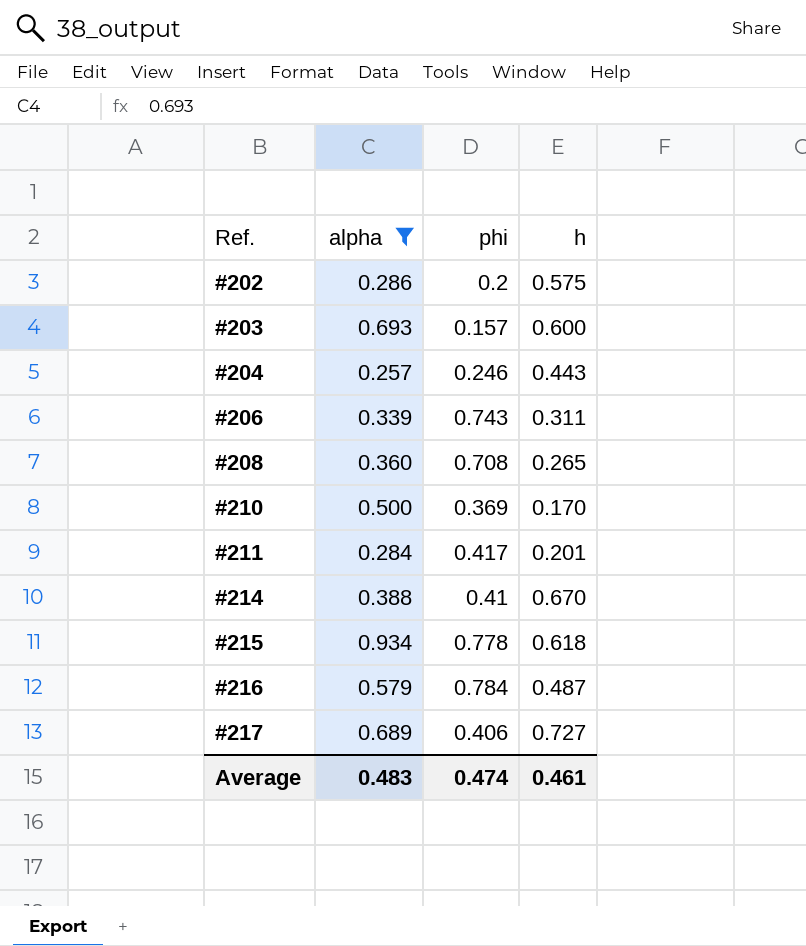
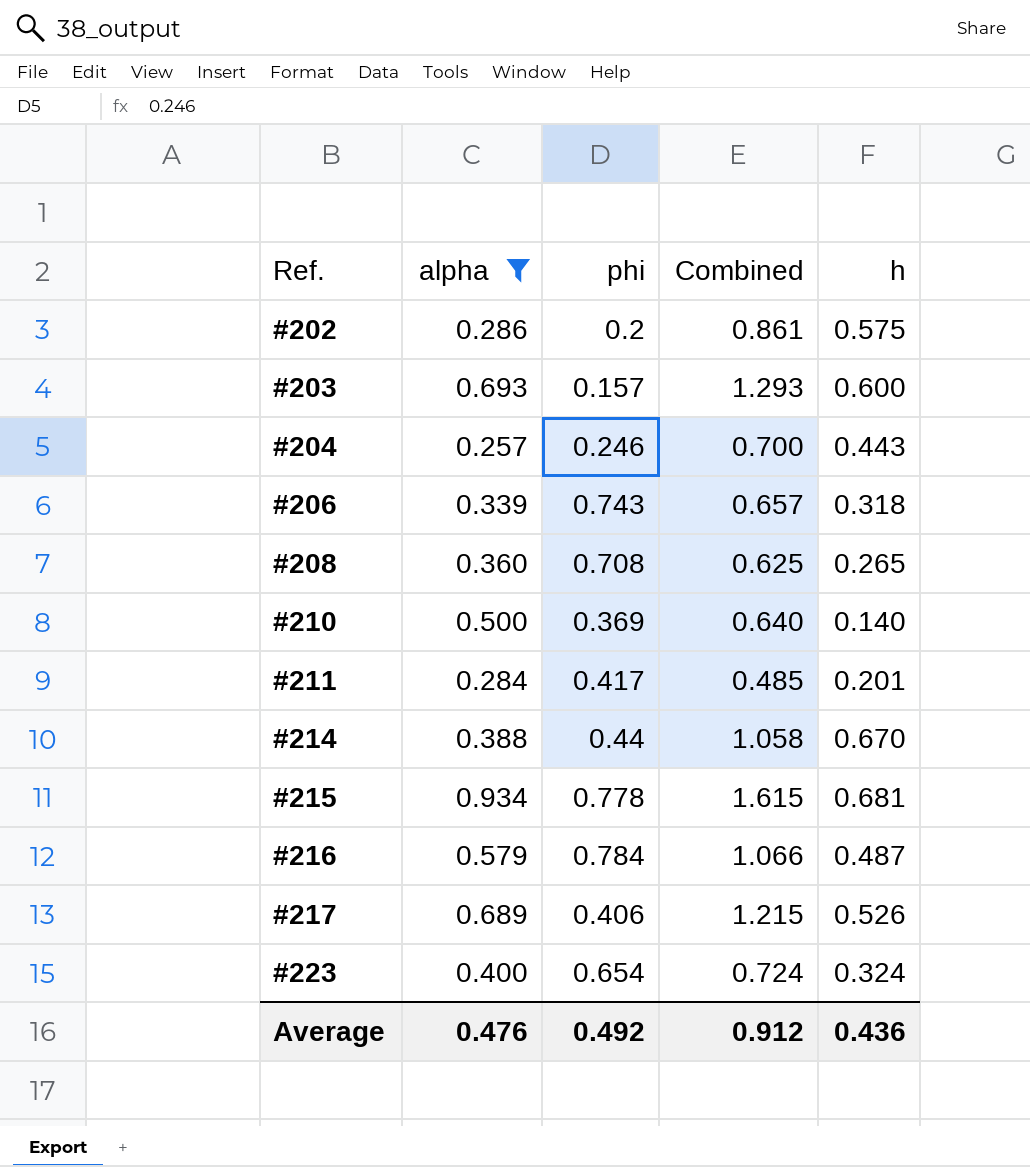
column Combined | formula: none -> [alpha] + [h]
#206 | h: 0.311 -> 0.318
#210 | h: 0.170 -> 0.140
#214 | phi: 0.41 -> 0.44
#215 | h: 0.618 -> 0.681
#217 | h: 0.727 -> 0.526
row #223: none -> 0.400 | 0.654 | 0.724 | 0.324
Average | alpha: 0.483 -> 0.476
Average | phi: 0.474 -> 0.492
Average | h: 0.461 -> 0.436

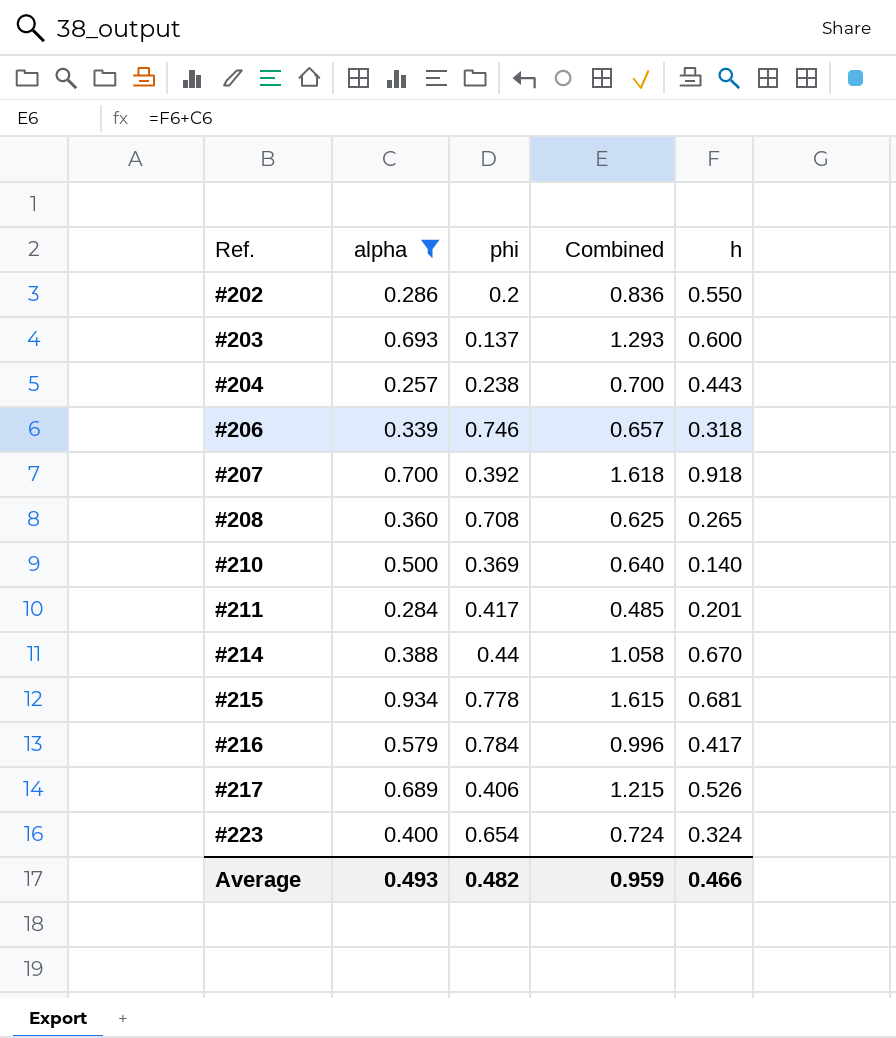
#202 | Combined: 0.861 -> 0.836
#202 | h: 0.575 -> 0.550
#203 | phi: 0.157 -> 0.137
#204 | phi: 0.246 -> 0.238
#206 | phi: 0.743 -> 0.746
row #207: none -> 0.700 | 0.392 | 1.618 | 0.918
#216 | Combined: 1.066 -> 0.996
#216 | h: 0.487 -> 0.417
Average | alpha: 0.476 -> 0.493
Average | phi: 0.492 -> 0.482
Average | Combined: 0.912 -> 0.959
Average | h: 0.436 -> 0.466

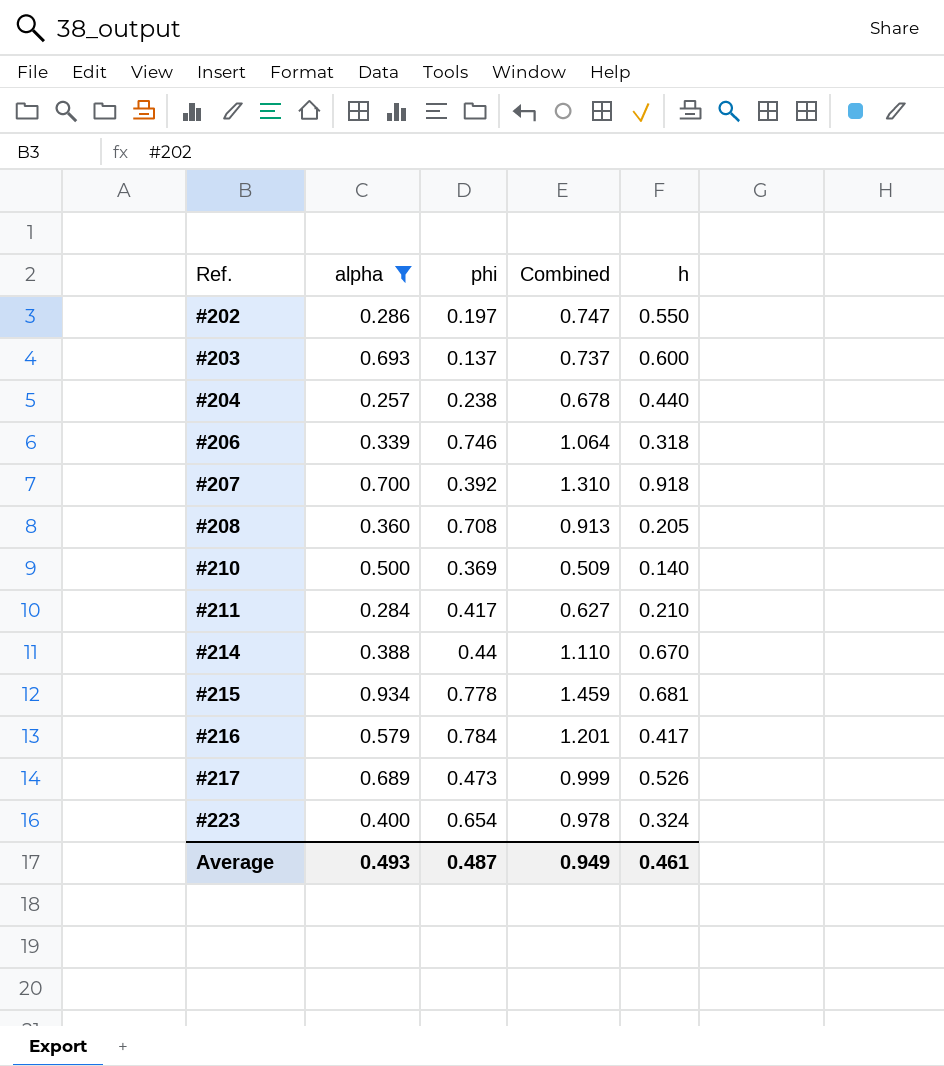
column Combined | formula: [alpha] + [h] -> [phi] + [h]
#202 | phi: 0.2 -> 0.197
#204 | h: 0.443 -> 0.440
#208 | h: 0.265 -> 0.205
#211 | h: 0.201 -> 0.210
#217 | phi: 0.406 -> 0.473
Average | phi: 0.482 -> 0.487
Average | Combined: 0.959 -> 0.949
Average | h: 0.466 -> 0.461

